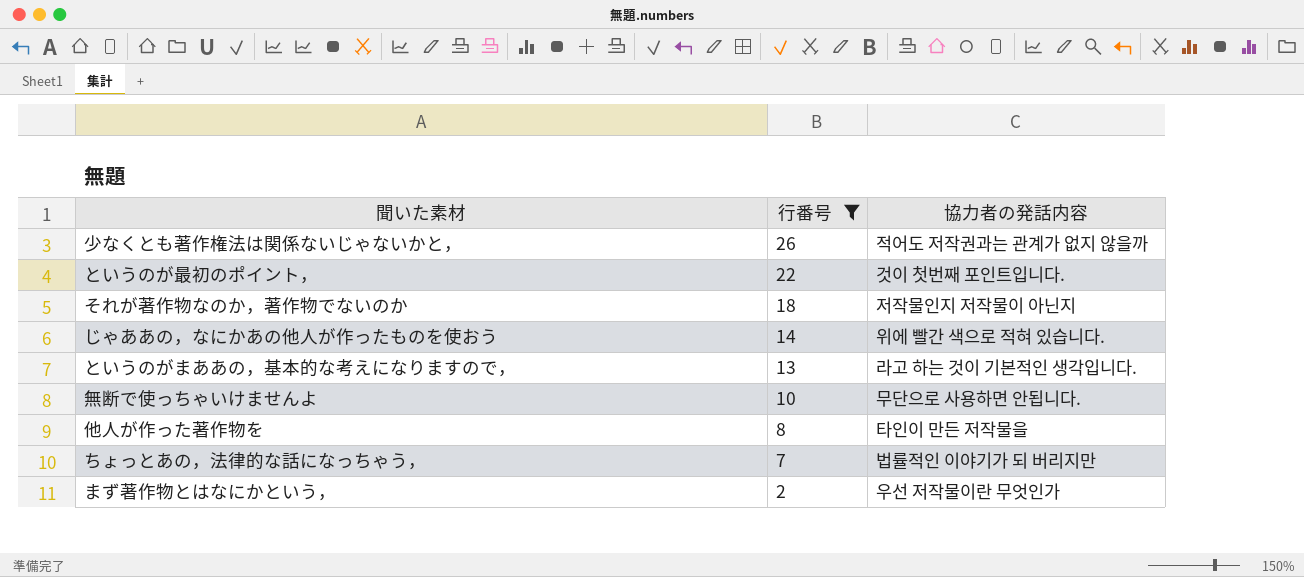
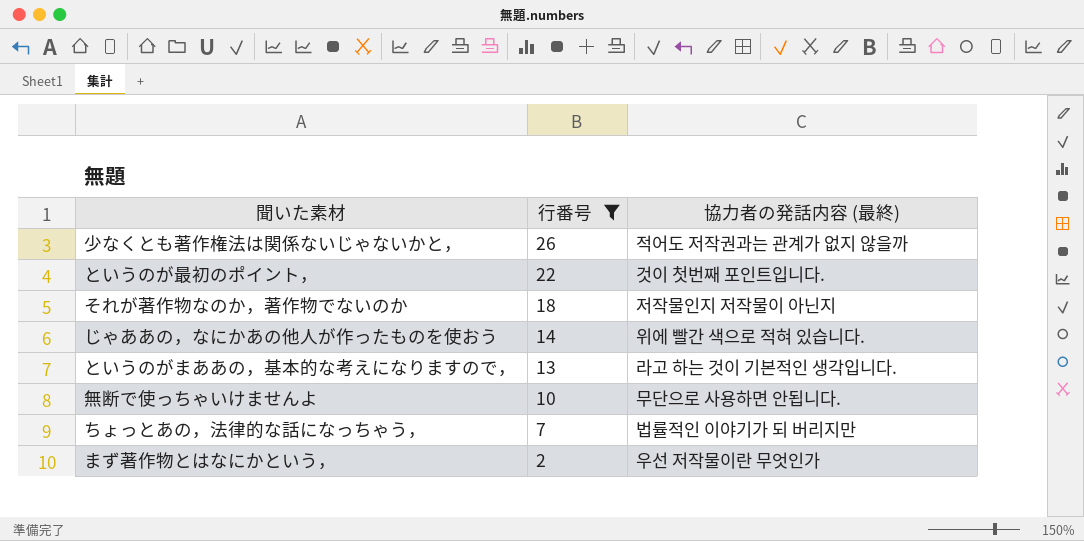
column name: 協力者の発話内容 -> 協力者の発話内容 (最終)
row 他人が作った著作物を: 8 | 타인이 만든 저작물을 -> none

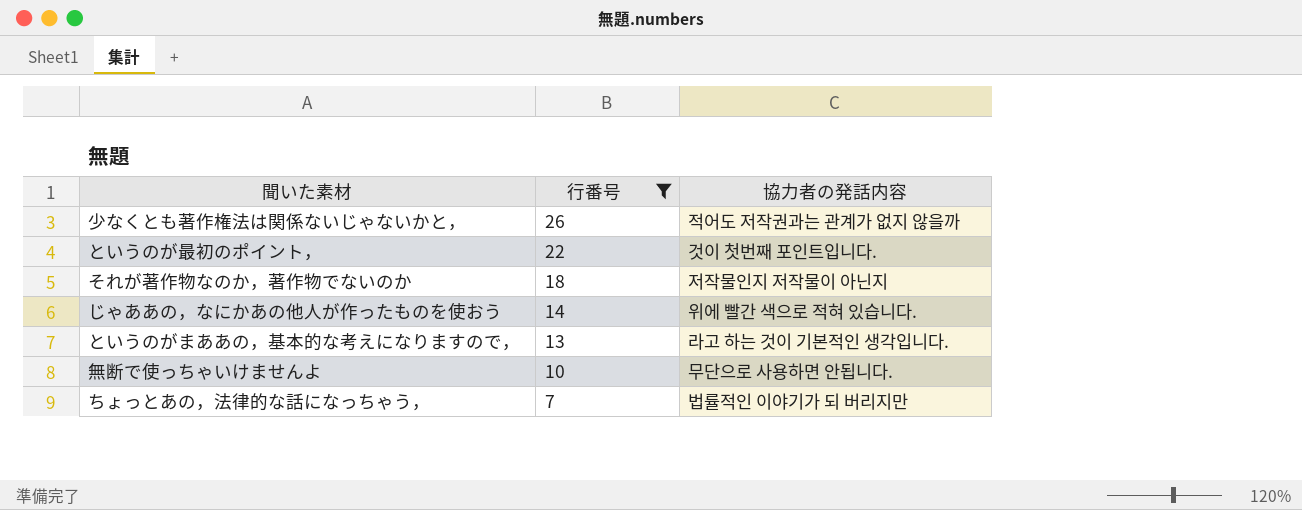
column name: 協力者の発話内容 (最終) -> 協力者の発話内容
row まず著作物とはなにかという，: 2 | 우선 저작물이란 무엇인가 -> none

